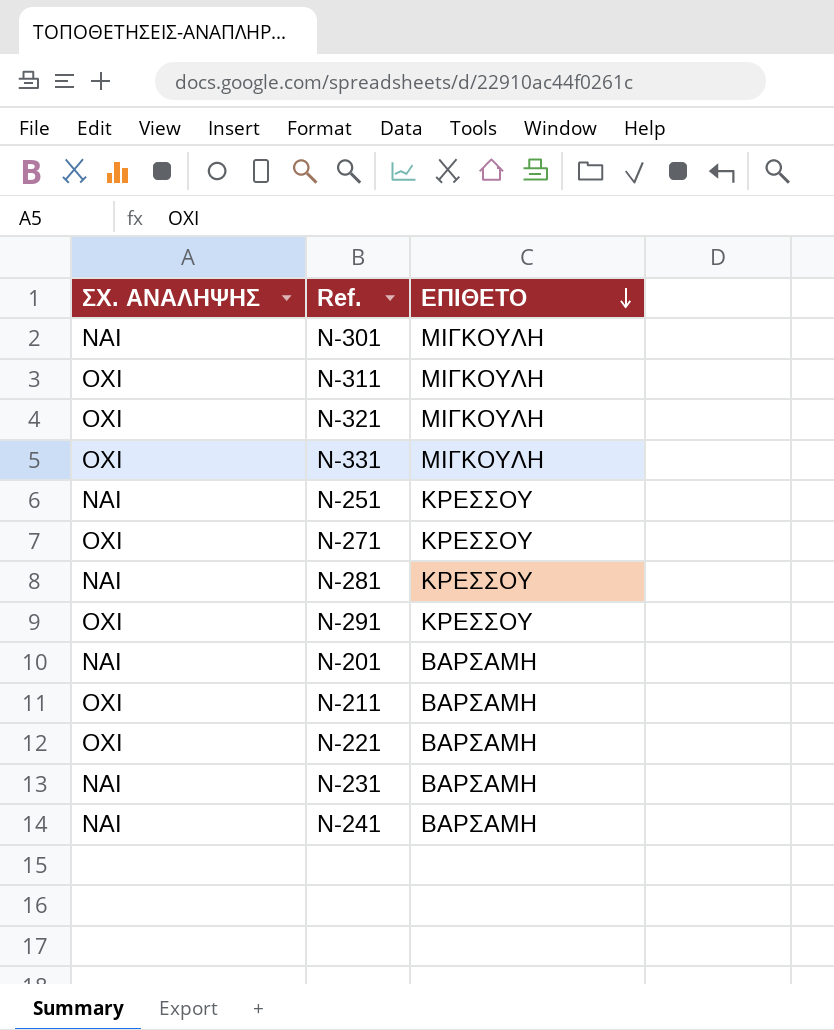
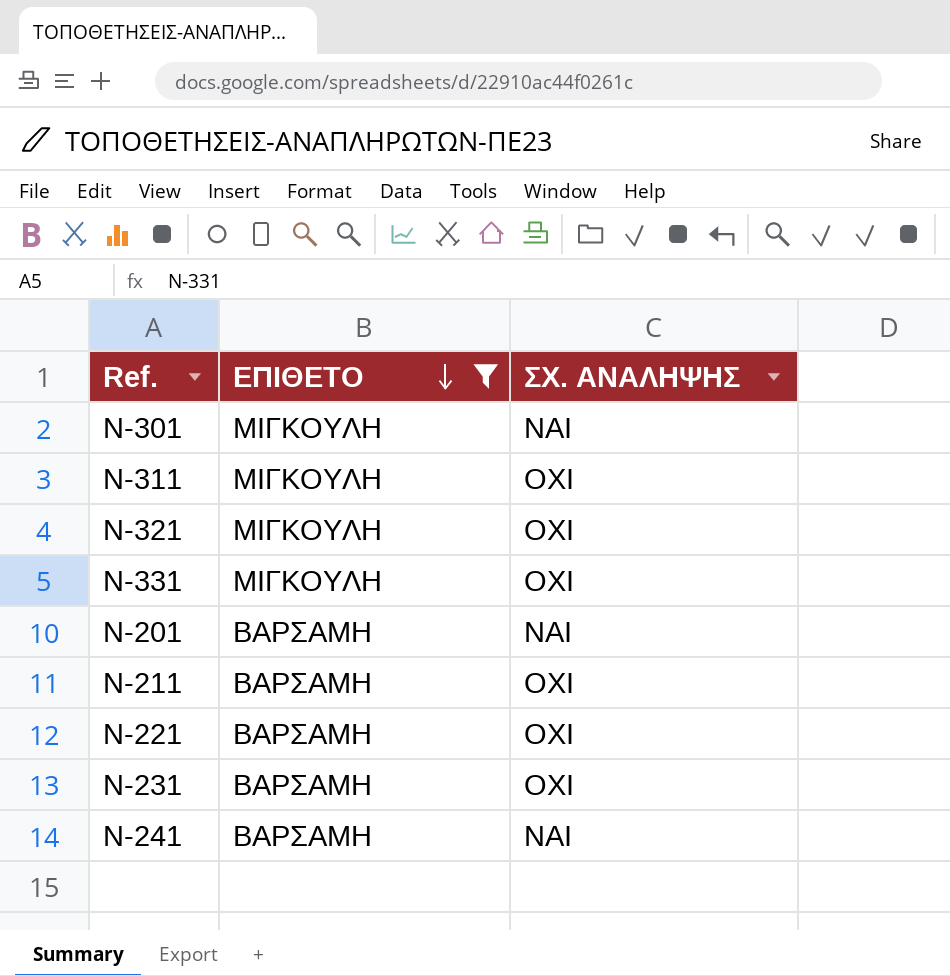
filter: none -> ΕΠΙΘΕΤΟ != ΚΡΕΣΣΟΥ
column ΣΧ. ΑΝΑΛΗΨΗΣ | position: 1 -> 3
N-231 | ΣΧ. ΑΝΑΛΗΨΗΣ: NAI -> OXI

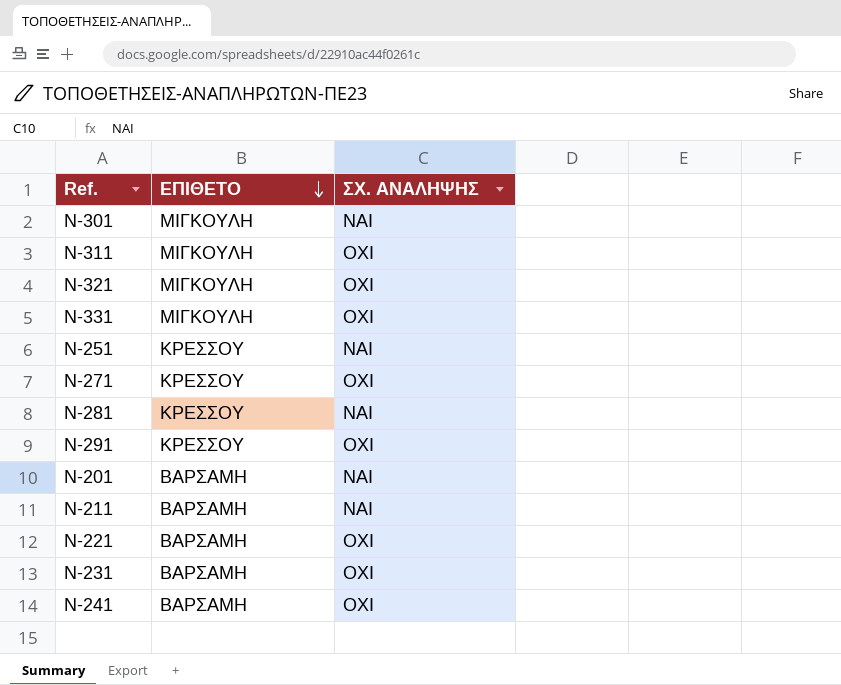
filter: ΕΠΙΘΕΤΟ != ΚΡΕΣΣΟΥ -> none
N-211 | ΣΧ. ΑΝΑΛΗΨΗΣ: OXI -> NAI
N-241 | ΣΧ. ΑΝΑΛΗΨΗΣ: NAI -> OXI

